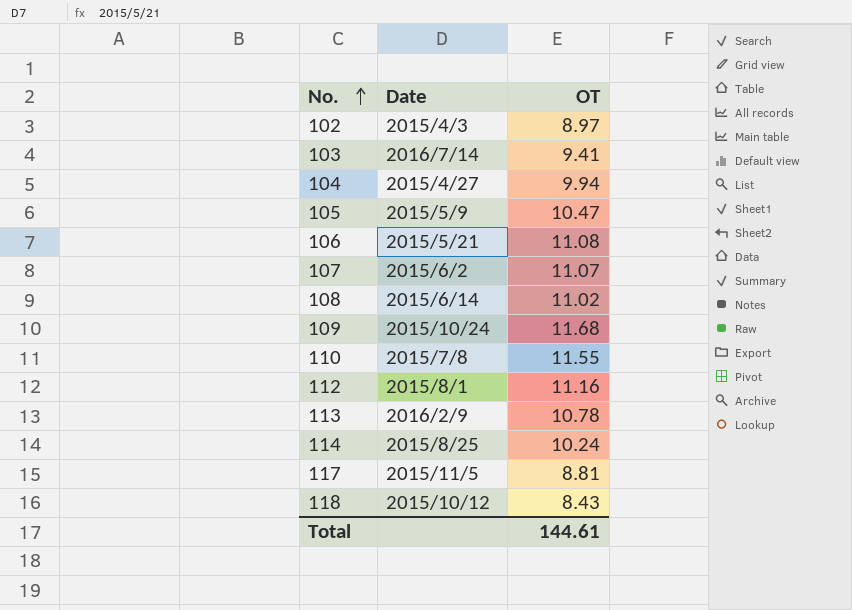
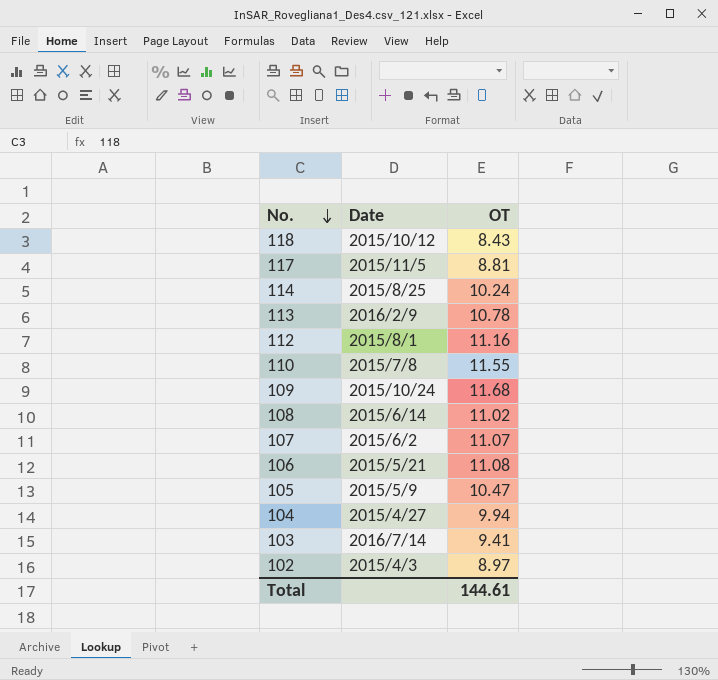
row order: No. ascending -> No. descending

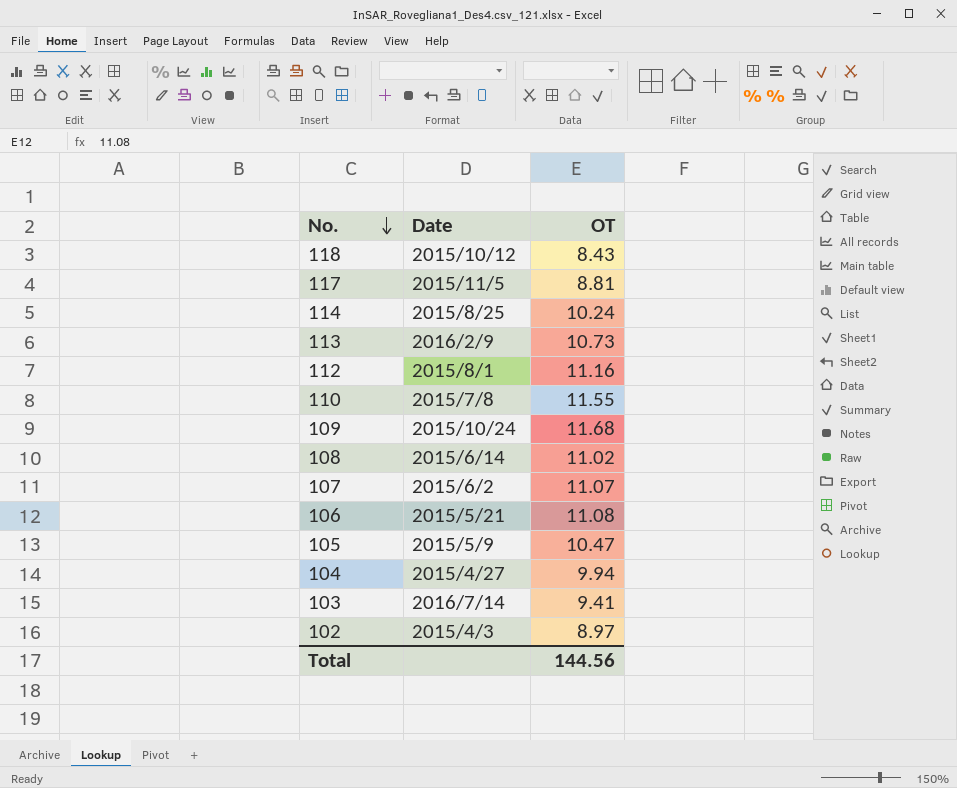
113 | OT: 10.78 -> 10.73
Total | OT: 144.61 -> 144.56

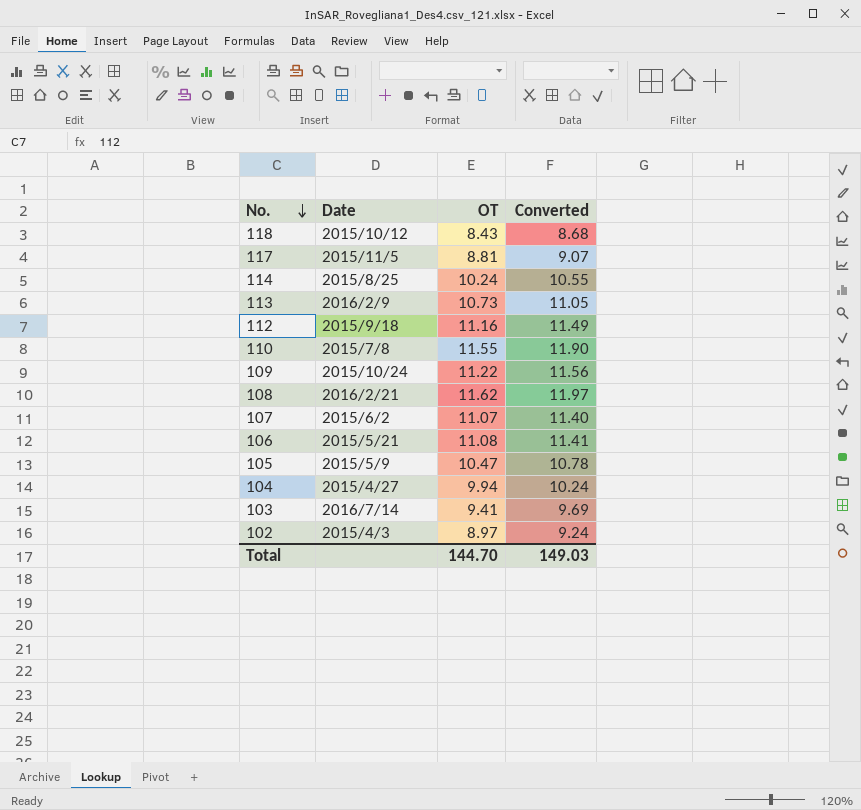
column Converted | formula: none -> [OT] * 1.03
112 | Date: 2015/8/1 -> 2015/9/18
109 | OT: 11.68 -> 11.22
108 | Date: 2015/6/14 -> 2016/2/21
108 | OT: 11.02 -> 11.62
Total | OT: 144.56 -> 144.70

